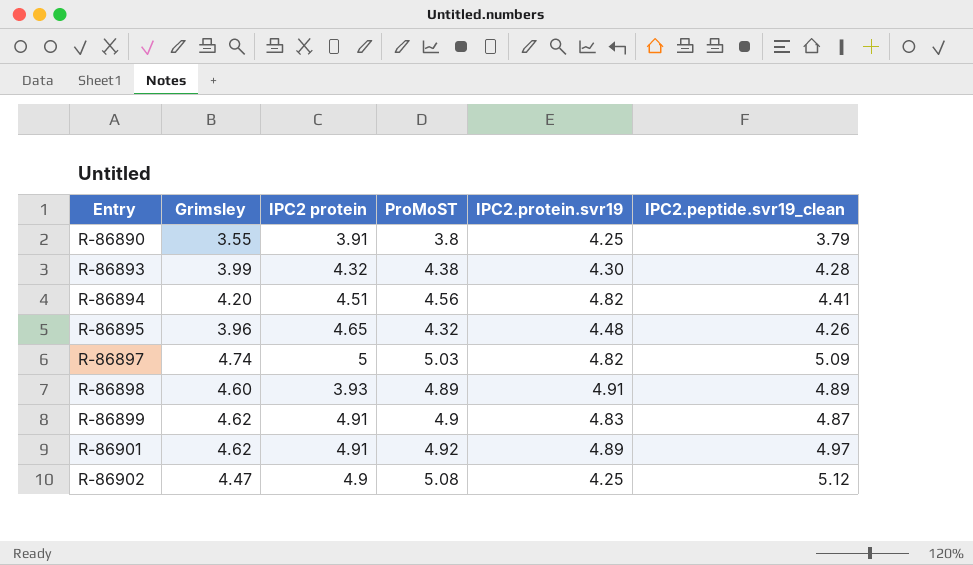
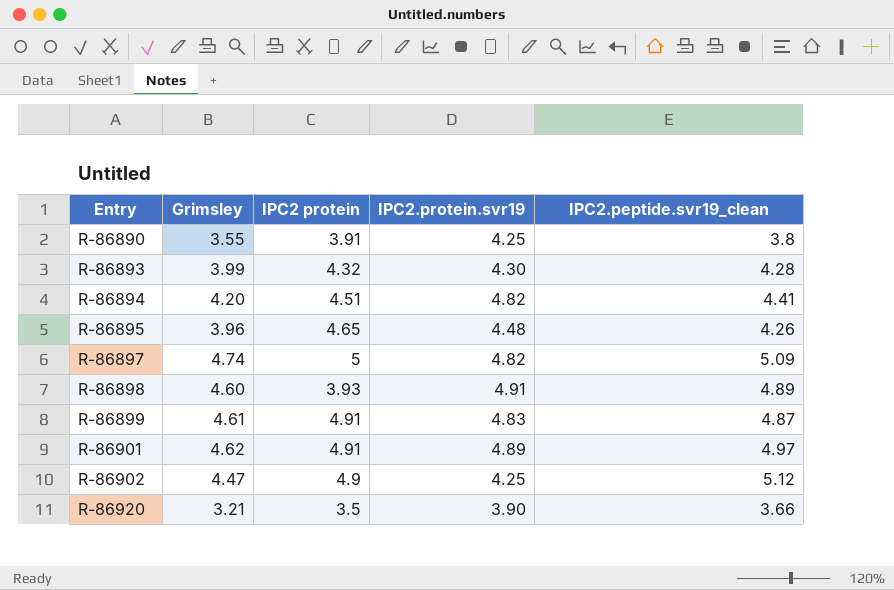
column ProMoST | position: 4 -> none
R-86890 | IPC2.peptide.svr19_clean: 3.79 -> 3.8
R-86899 | Grimsley: 4.62 -> 4.61
row R-86920: none -> 3.21 | 3.5 | 3.90 | 3.66

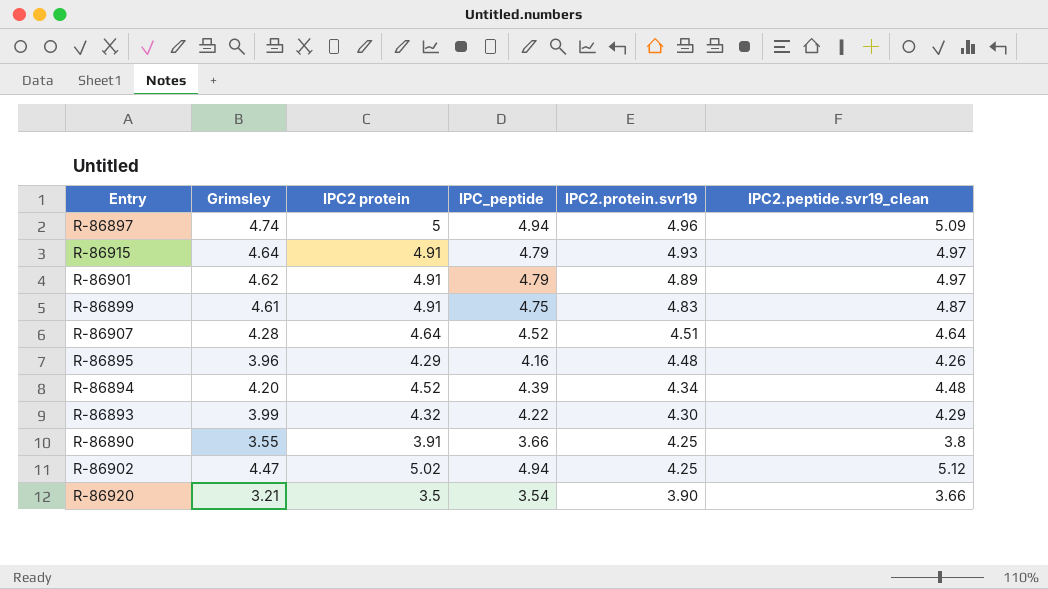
row order: Entry ascending -> IPC2.protein.svr19 descending
column IPC_peptide | position: none -> 4
row R-86898: 4.60 | 3.93 | 4.91 | 4.89 -> none
R-86897 | IPC2.protein.svr19: 4.82 -> 4.96
row R-86915: none -> 4.64 | 4.91 | 4.79 | 4.93 | 4.97
row R-86907: none -> 4.28 | 4.64 | 4.52 | 4.51 | 4.64
R-86895 | IPC2 protein: 4.65 -> 4.29
R-86894 | IPC2 protein: 4.51 -> 4.52
R-86894 | IPC2.protein.svr19: 4.82 -> 4.34
R-86894 | IPC2.peptide.svr19_clean: 4.41 -> 4.48
R-86893 | IPC2.peptide.svr19_clean: 4.28 -> 4.29
R-86902 | IPC2 protein: 4.9 -> 5.02

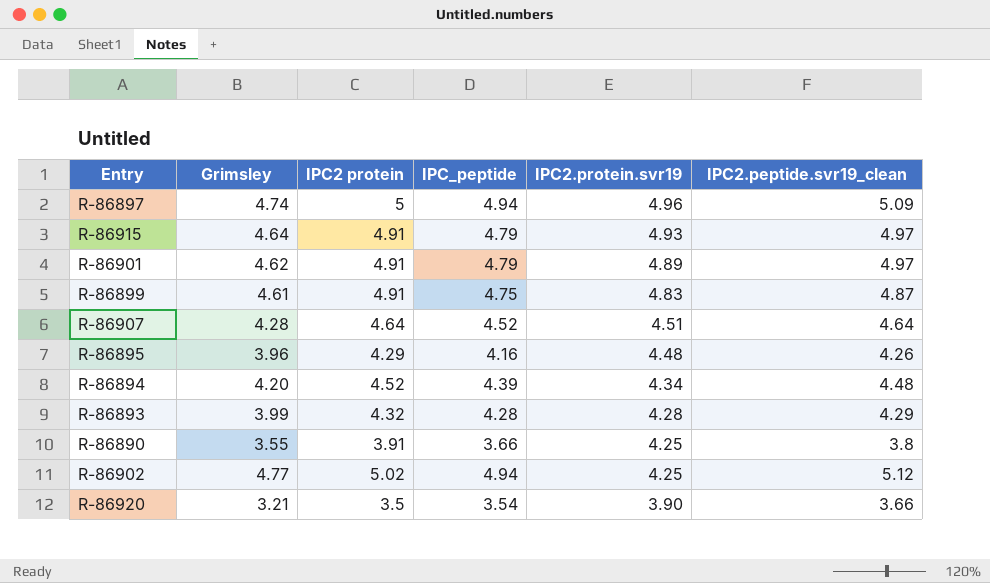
R-86893 | IPC_peptide: 4.22 -> 4.28
R-86893 | IPC2.protein.svr19: 4.30 -> 4.28
R-86902 | Grimsley: 4.47 -> 4.77

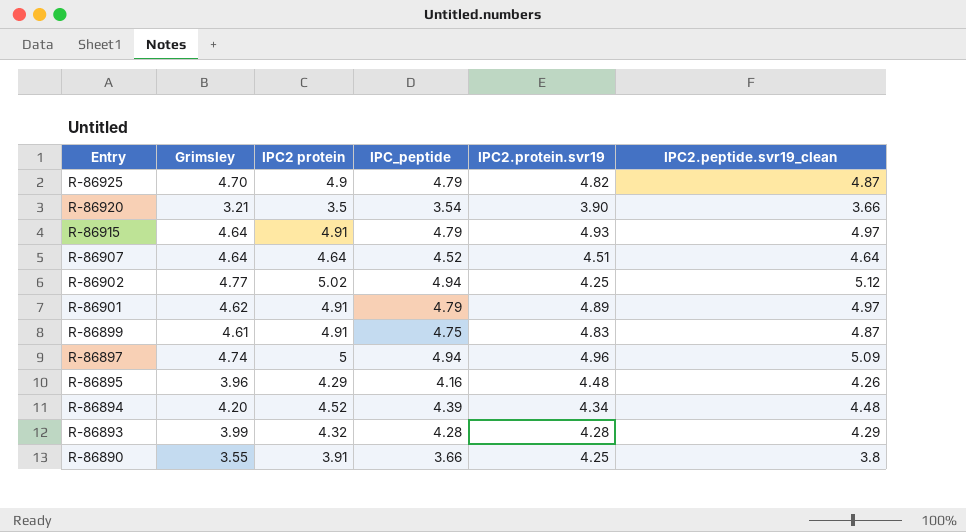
row order: IPC2.protein.svr19 descending -> Entry descending
row R-86925: none -> 4.70 | 4.9 | 4.79 | 4.82 | 4.87
R-86907 | Grimsley: 4.28 -> 4.64

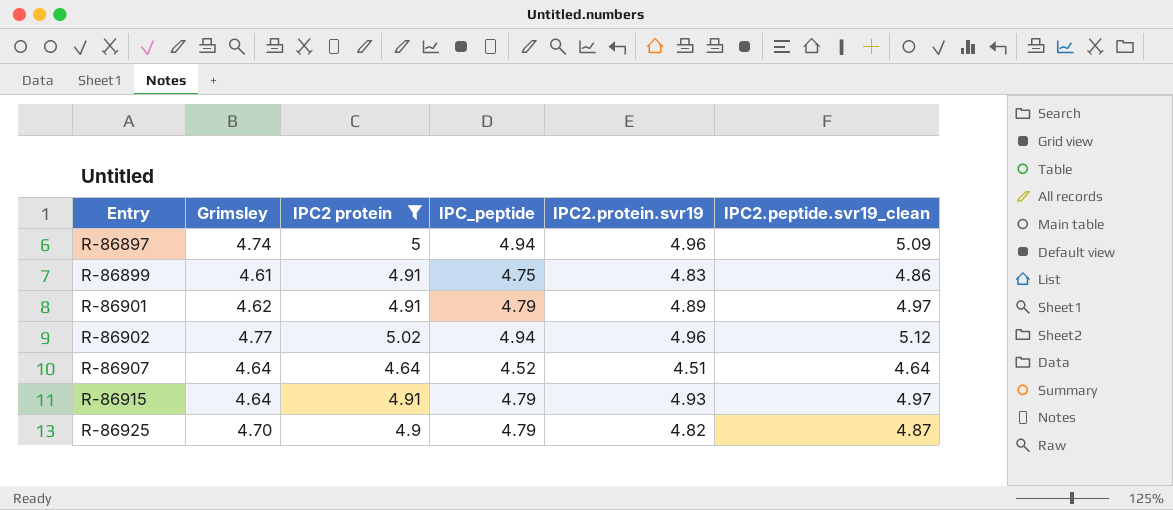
filter: none -> IPC2 protein >= 4.64
row order: Entry descending -> Entry ascending
R-86899 | IPC2.peptide.svr19_clean: 4.87 -> 4.86
R-86902 | IPC2.protein.svr19: 4.25 -> 4.96

